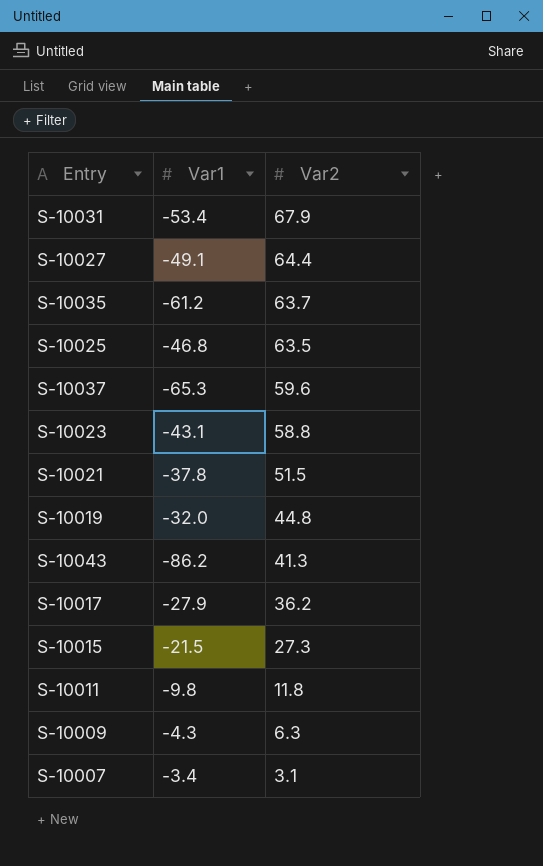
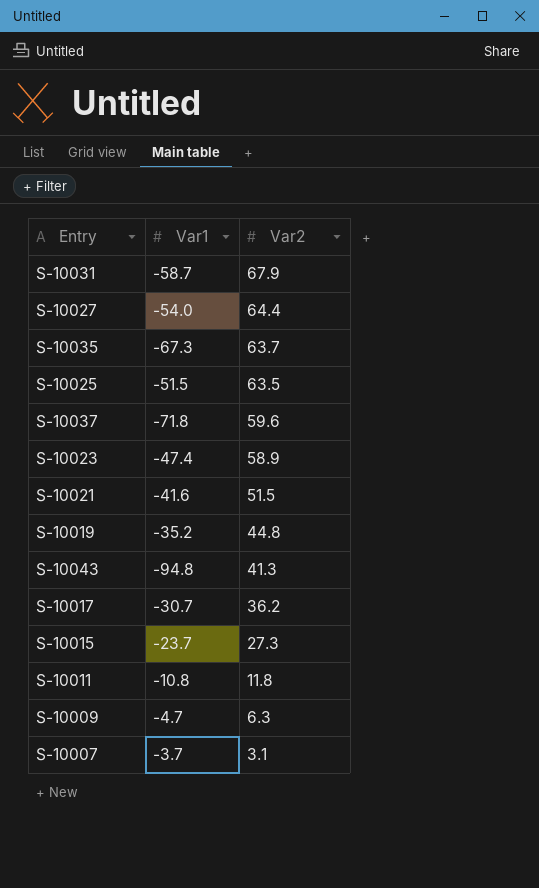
S-10031 | Var1: -53.4 -> -58.7
S-10027 | Var1: -49.1 -> -54.0
S-10035 | Var1: -61.2 -> -67.3
S-10025 | Var1: -46.8 -> -51.5
S-10037 | Var1: -65.3 -> -71.8
S-10023 | Var1: -43.1 -> -47.4
S-10023 | Var2: 58.8 -> 58.9
S-10021 | Var1: -37.8 -> -41.6
S-10019 | Var1: -32.0 -> -35.2
S-10043 | Var1: -86.2 -> -94.8
S-10017 | Var1: -27.9 -> -30.7
S-10015 | Var1: -21.5 -> -23.7
S-10011 | Var1: -9.8 -> -10.8
S-10009 | Var1: -4.3 -> -4.7
S-10007 | Var1: -3.4 -> -3.7

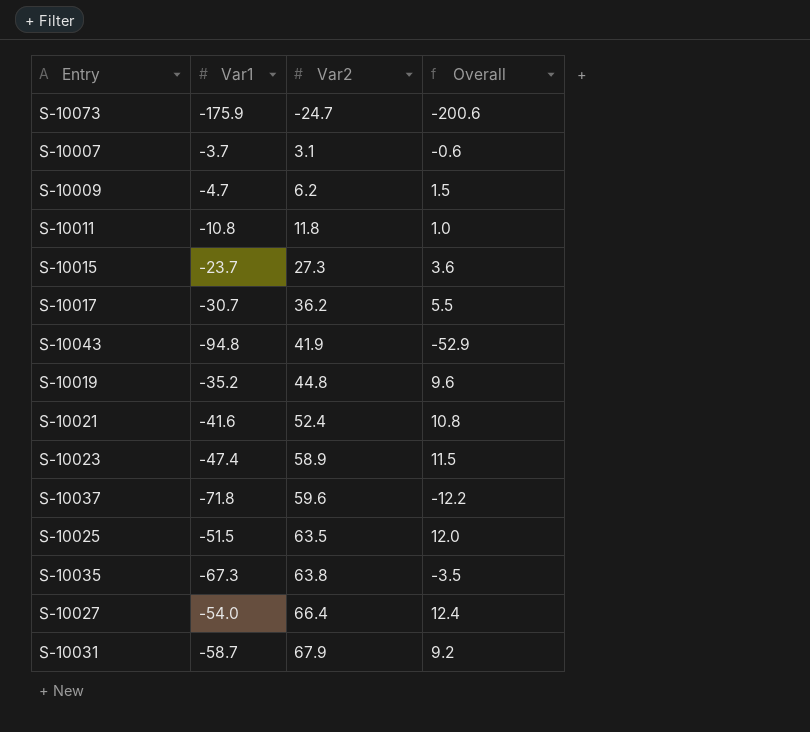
row order: Var2 descending -> Var2 ascending
column Overall | formula: none -> [Var1] + [Var2]
row S-10073: none -> -175.9 | -24.7 | -200.6
S-10009 | Var2: 6.3 -> 6.2
S-10043 | Var2: 41.3 -> 41.9
S-10021 | Var2: 51.5 -> 52.4
S-10035 | Var2: 63.7 -> 63.8
S-10027 | Var2: 64.4 -> 66.4

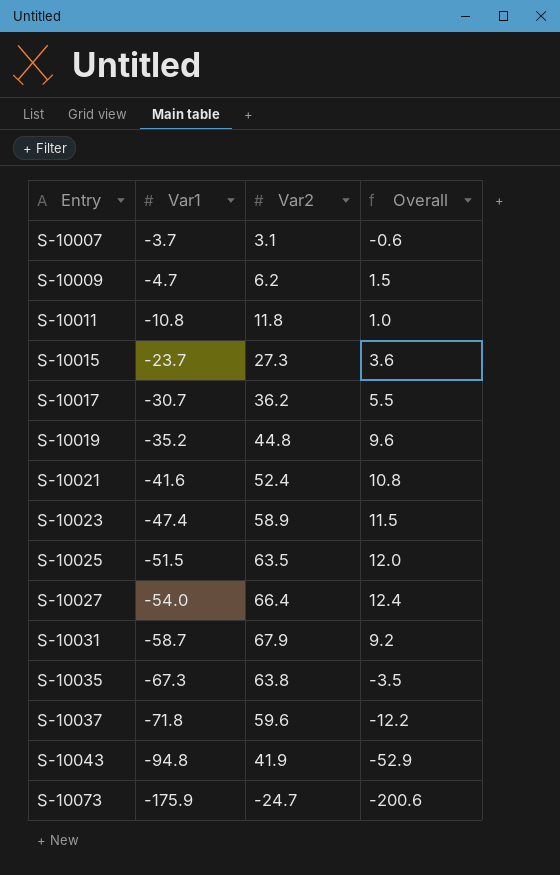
row order: Var2 ascending -> Entry ascending

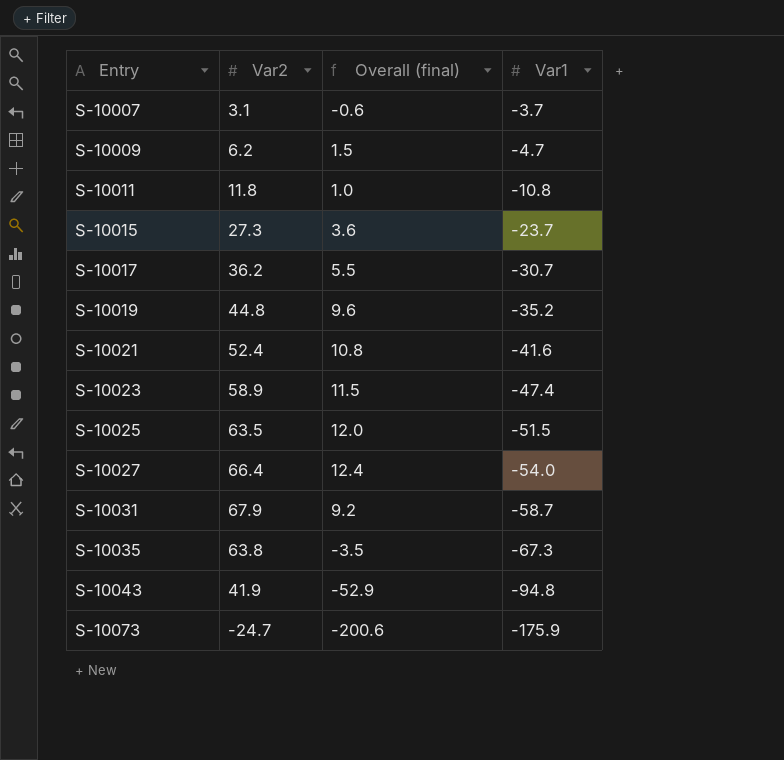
column name: Overall -> Overall (final)
column Var1 | position: 2 -> 4
row S-10037: -71.8 | 59.6 | -12.2 -> none

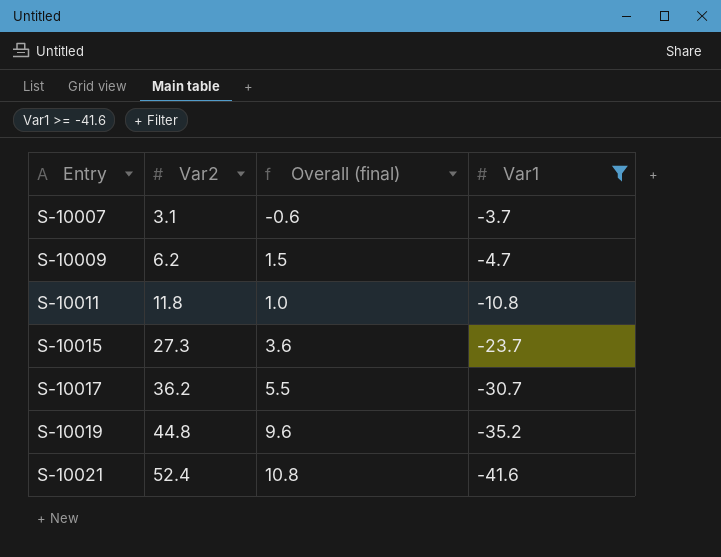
filter: none -> Var1 >= -41.6

